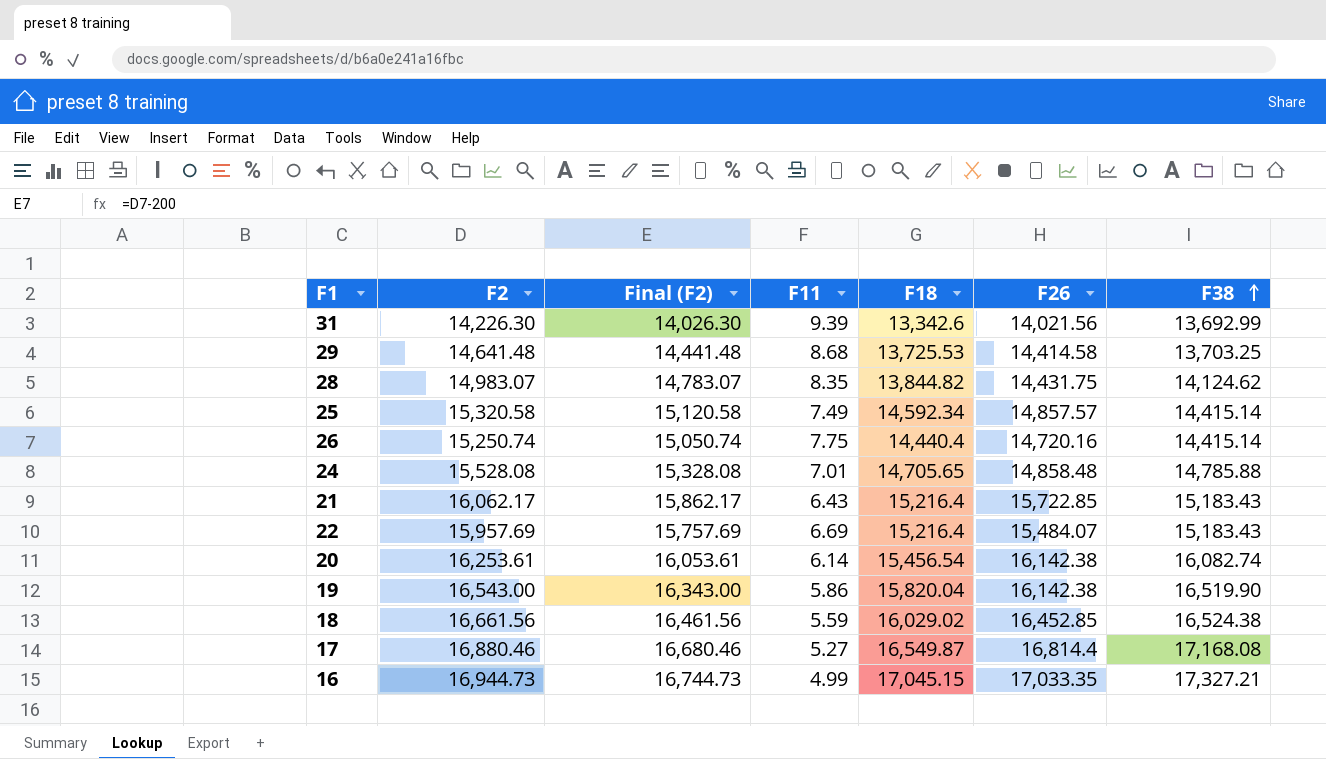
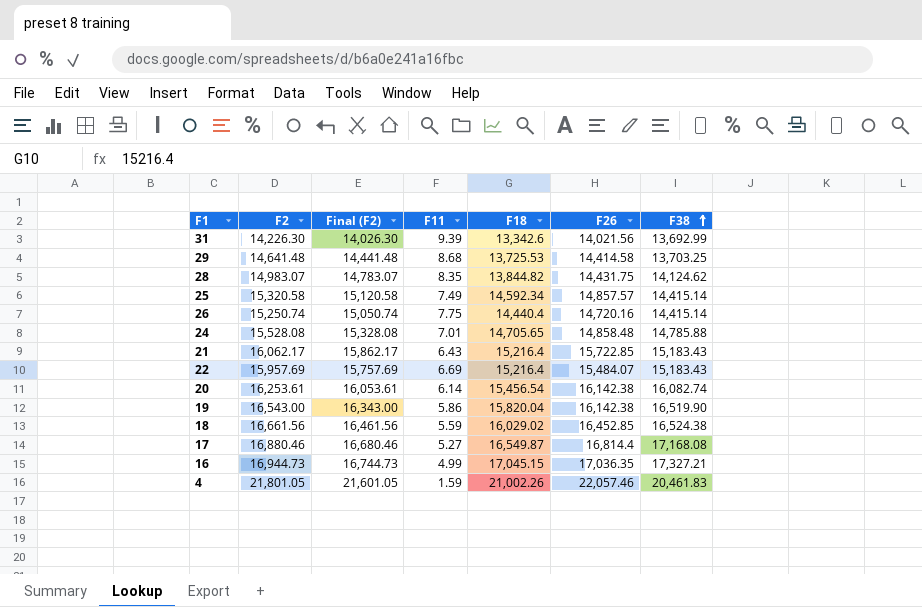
16 | F26: 17,033.35 -> 17,036.35
row 4: none -> 21,801.05 | 21,601.05 | 1.59 | 21,002.26 | 22,057.46 | 20,461.83

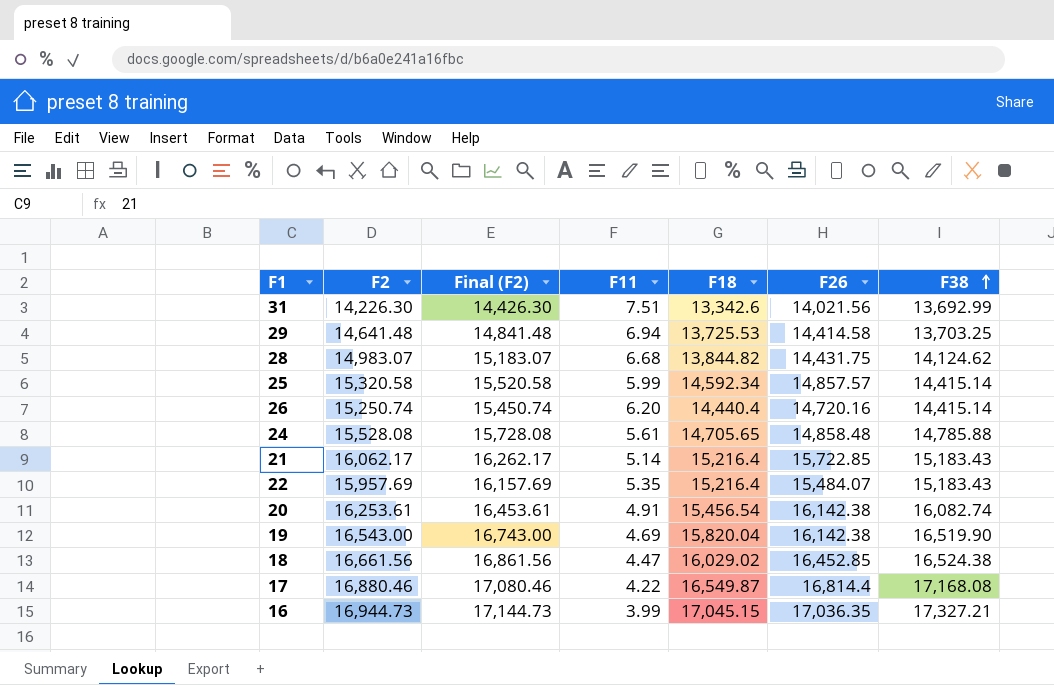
column Final (F2) | formula: [F2] - 200 -> [F2] + 200
row 4: 21,801.05 | 21,601.05 | 1.59 | 21,002.26 | 22,057.46 | 20,461.83 -> none
31 | F11: 9.39 -> 7.51
29 | F11: 8.68 -> 6.94
28 | F11: 8.35 -> 6.68
25 | F11: 7.49 -> 5.99
26 | F11: 7.75 -> 6.20
24 | F11: 7.01 -> 5.61
21 | F11: 6.43 -> 5.14
22 | F11: 6.69 -> 5.35
20 | F11: 6.14 -> 4.91
19 | F11: 5.86 -> 4.69
18 | F11: 5.59 -> 4.47
17 | F11: 5.27 -> 4.22
16 | F11: 4.99 -> 3.99

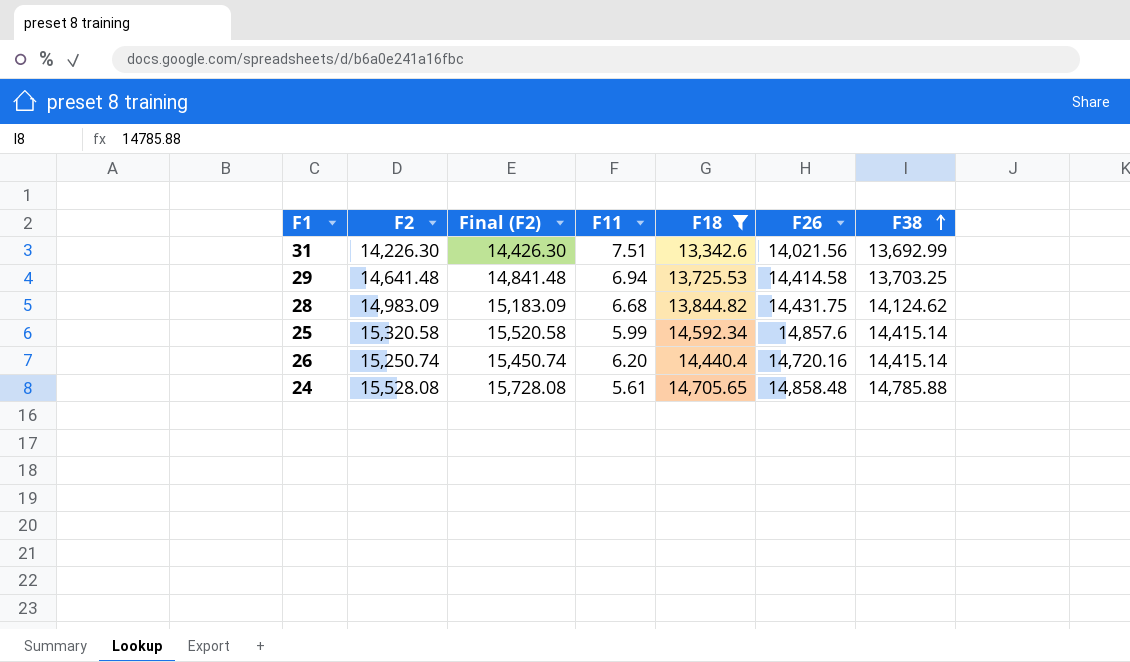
filter: none -> F18 <= 14,705.65
28 | F2: 14,983.07 -> 14,983.09
28 | Final (F2): 15,183.07 -> 15,183.09
25 | F26: 14,857.57 -> 14,857.6

